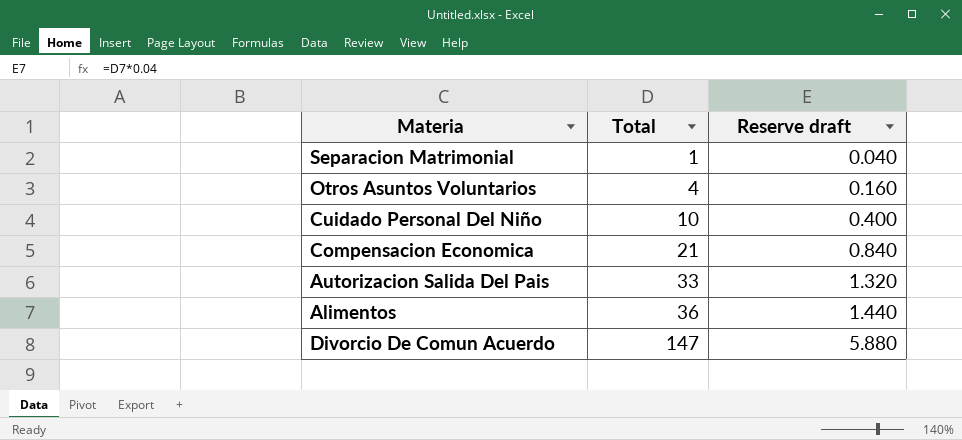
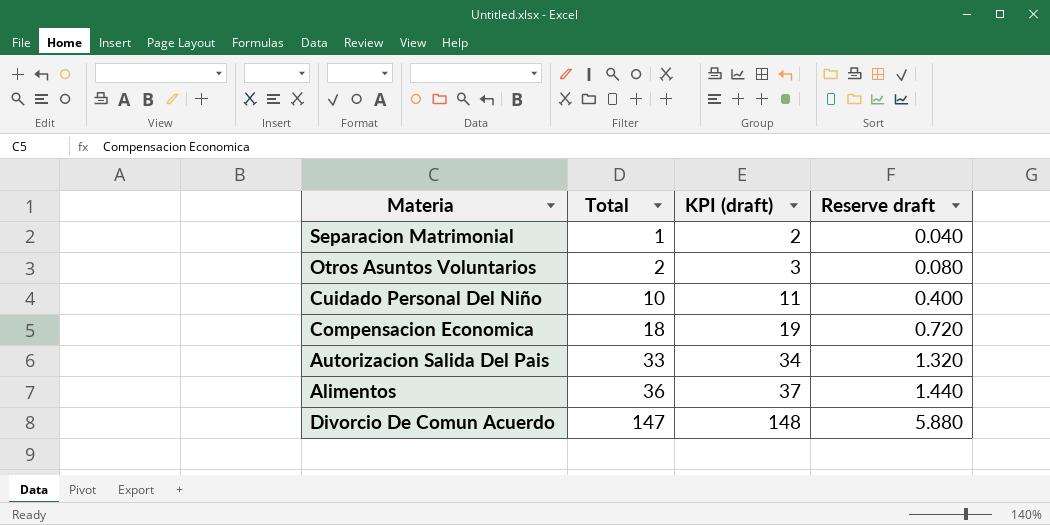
column KPI (draft) | formula: none -> [Total] + 1
Otros Asuntos Voluntarios | Total: 4 -> 2
Otros Asuntos Voluntarios | Reserve draft: 0.160 -> 0.080
Compensacion Economica | Total: 21 -> 18
Compensacion Economica | Reserve draft: 0.840 -> 0.720

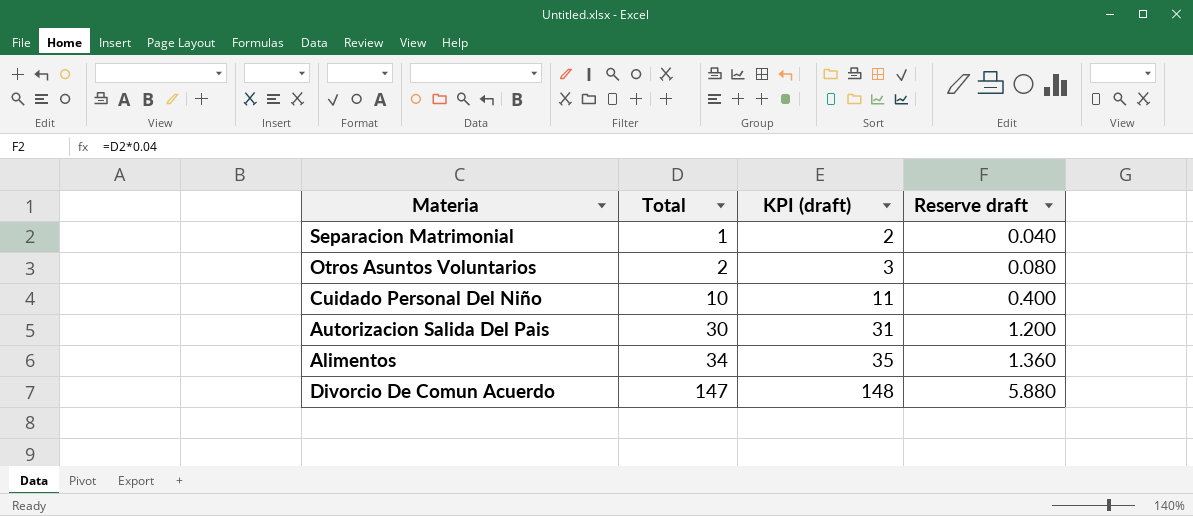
row Compensacion Economica: 18 | 19 | 0.720 -> none
Autorizacion Salida Del Pais | Total: 33 -> 30
Autorizacion Salida Del Pais | KPI (draft): 34 -> 31
Autorizacion Salida Del Pais | Reserve draft: 1.320 -> 1.200
Alimentos | Total: 36 -> 34
Alimentos | KPI (draft): 37 -> 35
Alimentos | Reserve draft: 1.440 -> 1.360

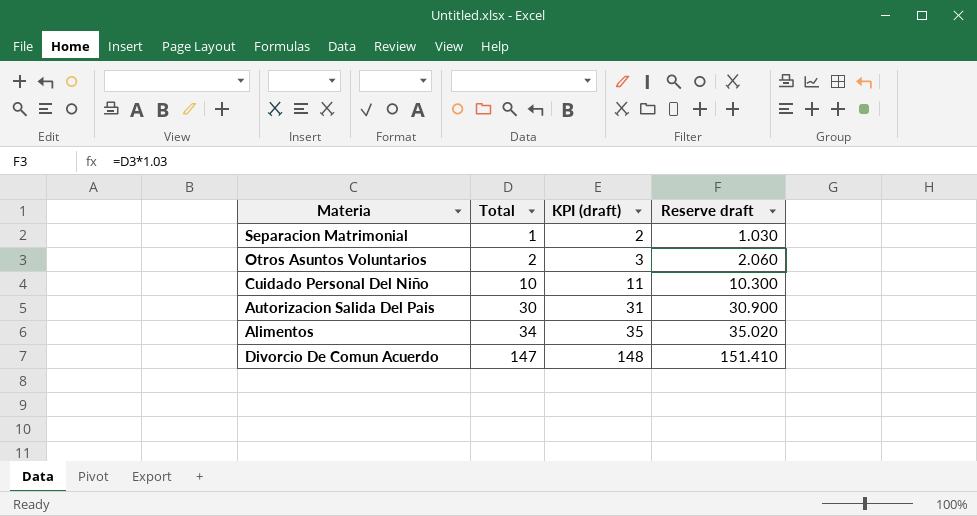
column Reserve draft | formula: [Total] * 0.04 -> [Total] * 1.03

